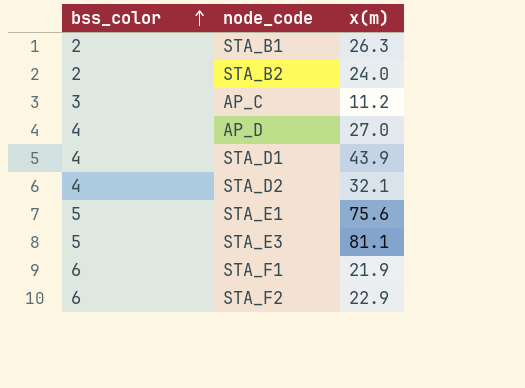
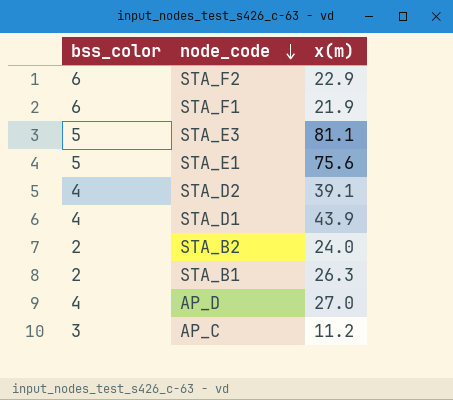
row order: bss_color ascending -> node_code descending
STA_D2 | x(m): 32.1 -> 39.1

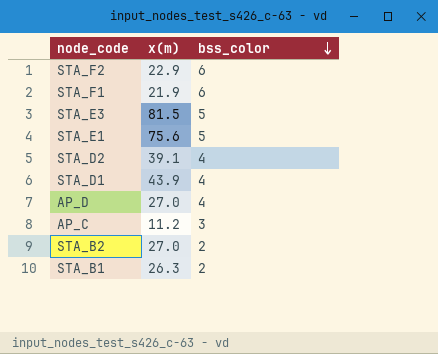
row order: node_code descending -> bss_color descending
column bss_color | position: 1 -> 3
STA_E3 | x(m): 81.1 -> 81.5
STA_B2 | x(m): 24.0 -> 27.0

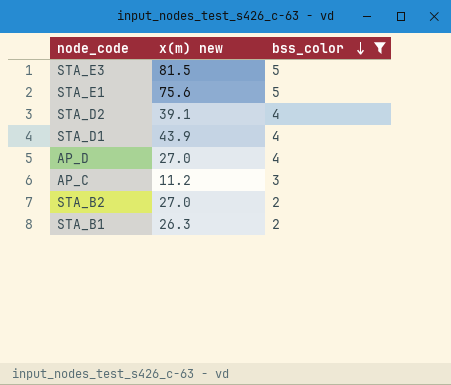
filter: none -> bss_color != 6
column name: x(m) -> x(m) new

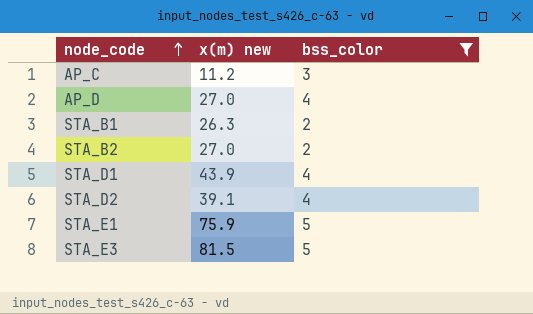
row order: bss_color descending -> node_code ascending
STA_E1 | x(m) new: 75.6 -> 75.9

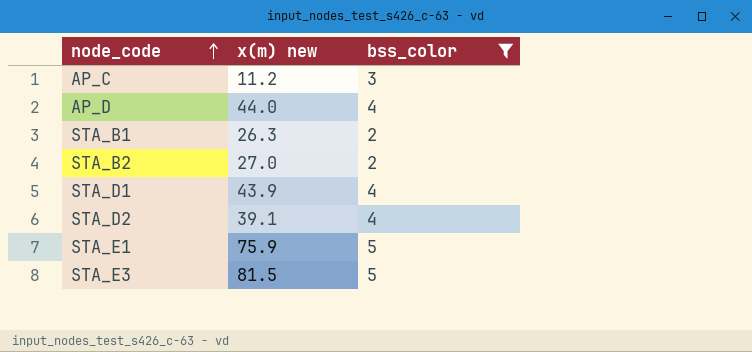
AP_D | x(m) new: 27.0 -> 44.0

